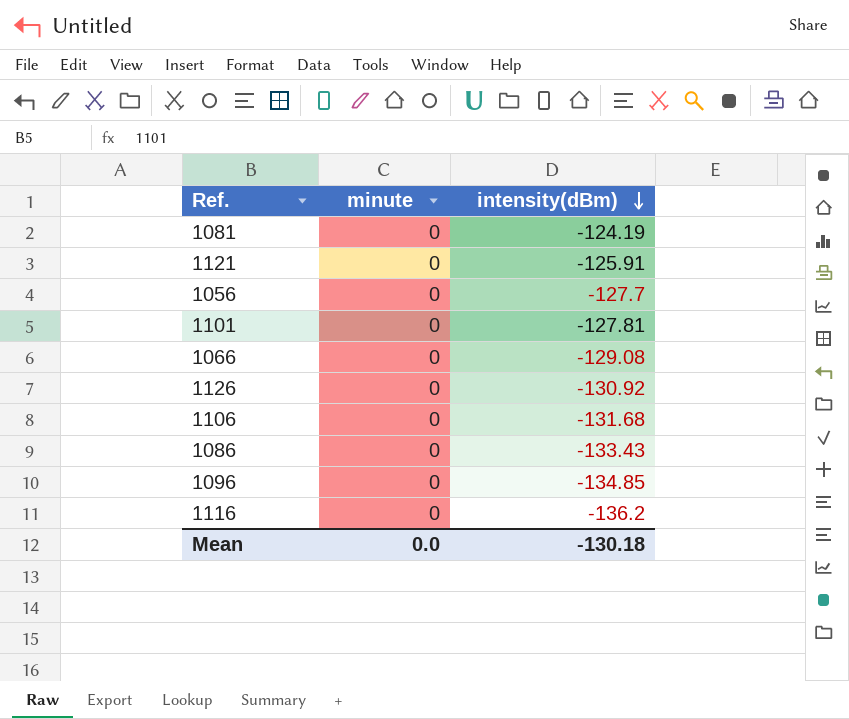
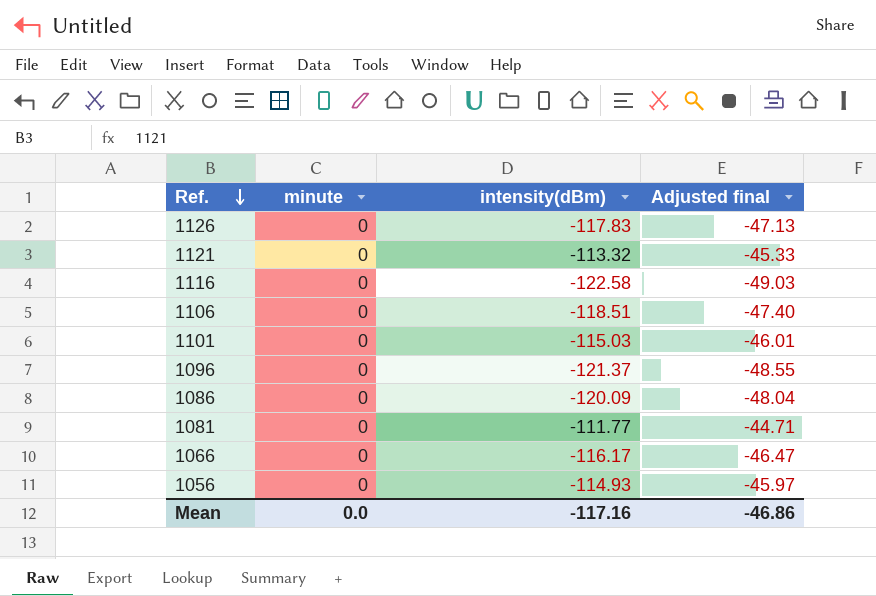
row order: intensity(dBm) descending -> Ref. descending
column Adjusted final | formula: none -> [intensity(dBm)] * 0.4
1126 | intensity(dBm): -130.92 -> -117.83
1121 | intensity(dBm): -125.91 -> -113.32
1116 | intensity(dBm): -136.2 -> -122.58
1106 | intensity(dBm): -131.68 -> -118.51
1101 | intensity(dBm): -127.81 -> -115.03
1096 | intensity(dBm): -134.85 -> -121.37
1086 | intensity(dBm): -133.43 -> -120.09
1081 | intensity(dBm): -124.19 -> -111.77
1066 | intensity(dBm): -129.08 -> -116.17
1056 | intensity(dBm): -127.7 -> -114.93
Mean | intensity(dBm): -130.18 -> -117.16

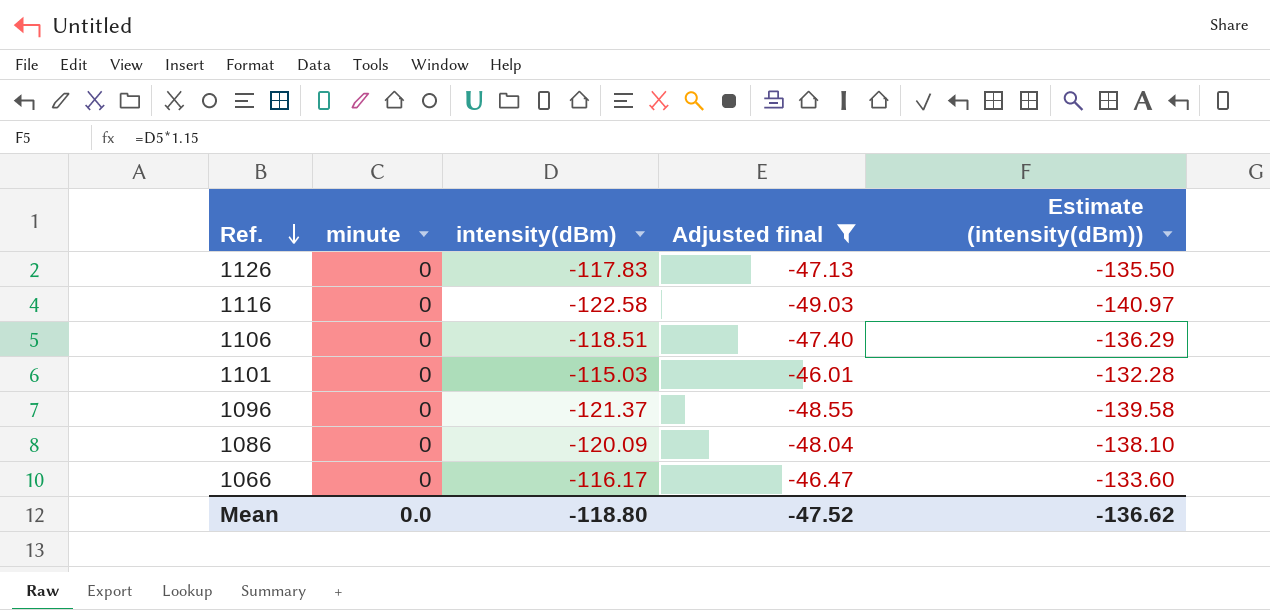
filter: none -> Adjusted final <= -46.01
column Estimate (intensity(dBm)) | formula: none -> [intensity(dBm)] * 1.15
Mean | intensity(dBm): -117.16 -> -118.80
Mean | Adjusted final: -46.86 -> -47.52

